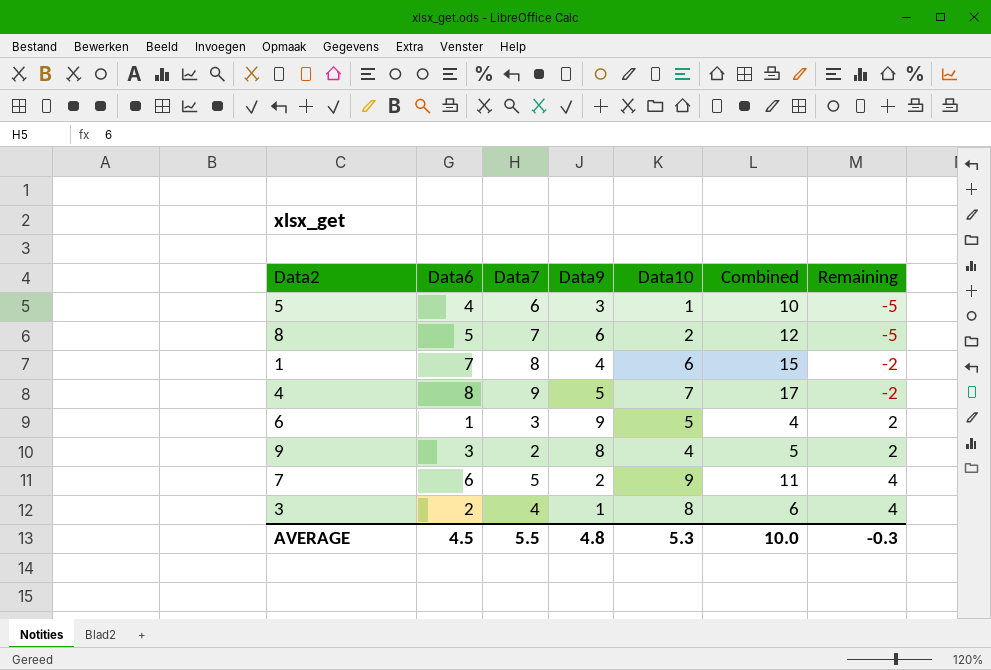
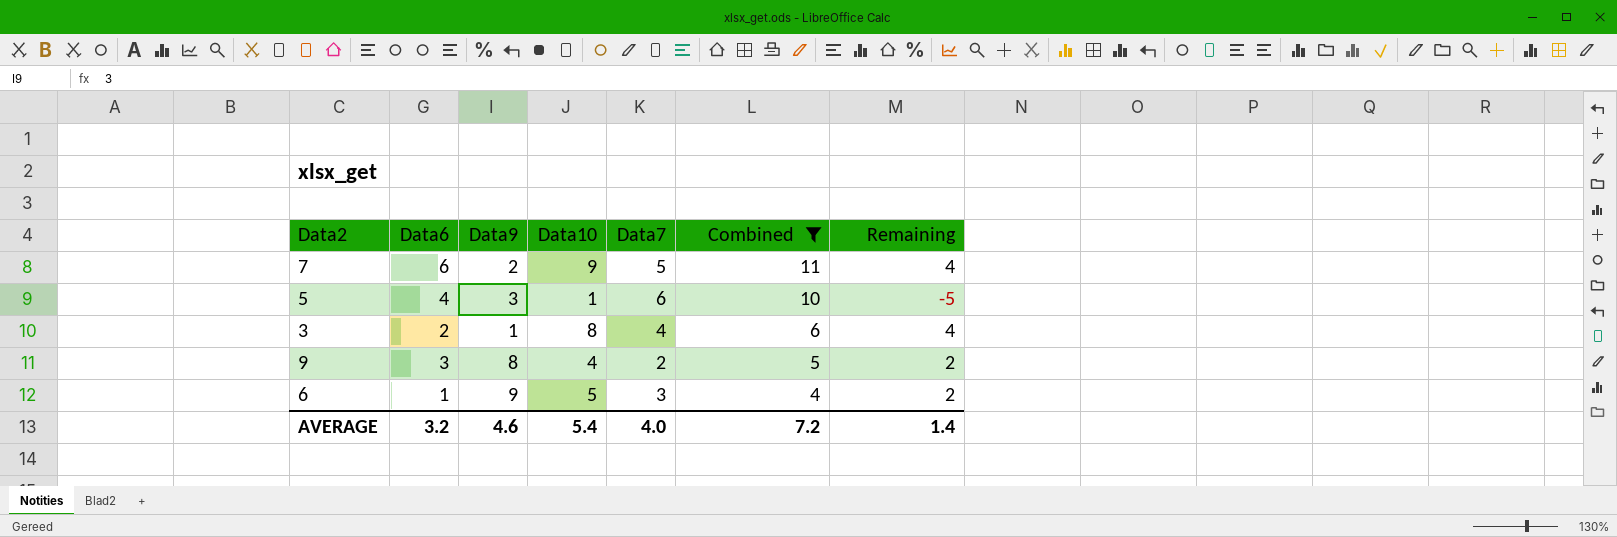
filter: none -> Combined <= 11
row order: Remaining ascending -> Combined descending
column Data7 | position: 3 -> 5
AVERAGE | Data6: 4.5 -> 3.2
AVERAGE | Data9: 4.8 -> 4.6
AVERAGE | Data10: 5.3 -> 5.4
AVERAGE | Data7: 5.5 -> 4.0
AVERAGE | Combined: 10.0 -> 7.2
AVERAGE | Remaining: -0.3 -> 1.4

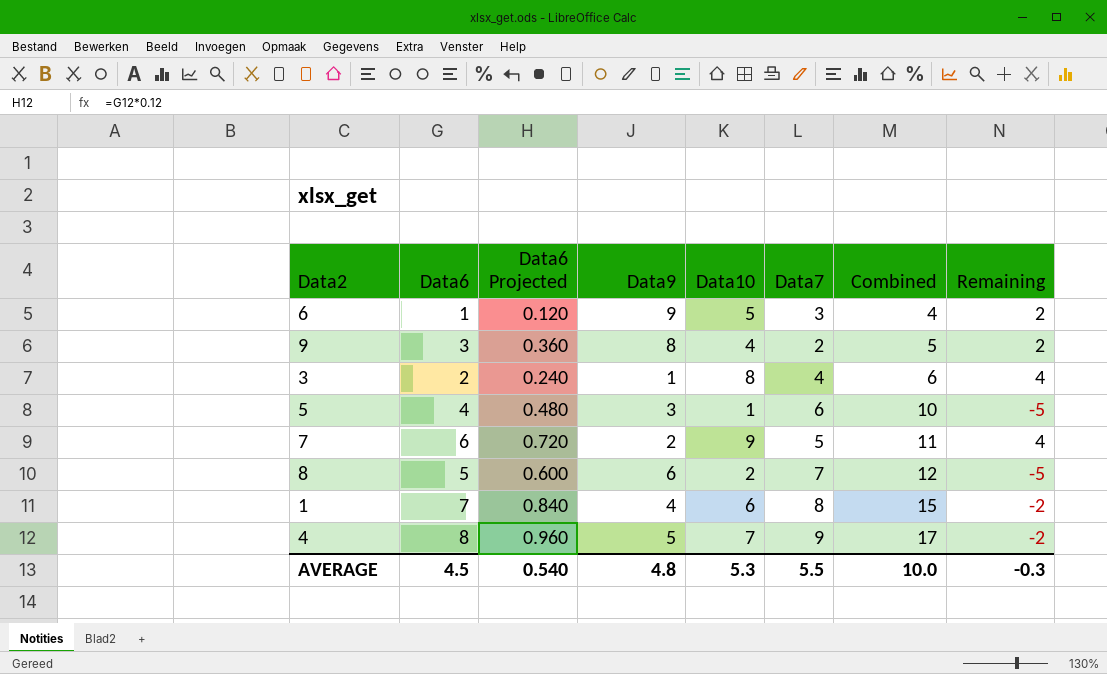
filter: Combined <= 11 -> none
row order: Combined descending -> Combined ascending
column Data6 Projected | formula: none -> [Data6] * 0.12
AVERAGE | Data6: 3.2 -> 4.5
AVERAGE | Data9: 4.6 -> 4.8
AVERAGE | Data10: 5.4 -> 5.3
AVERAGE | Data7: 4.0 -> 5.5
AVERAGE | Combined: 7.2 -> 10.0
AVERAGE | Remaining: 1.4 -> -0.3

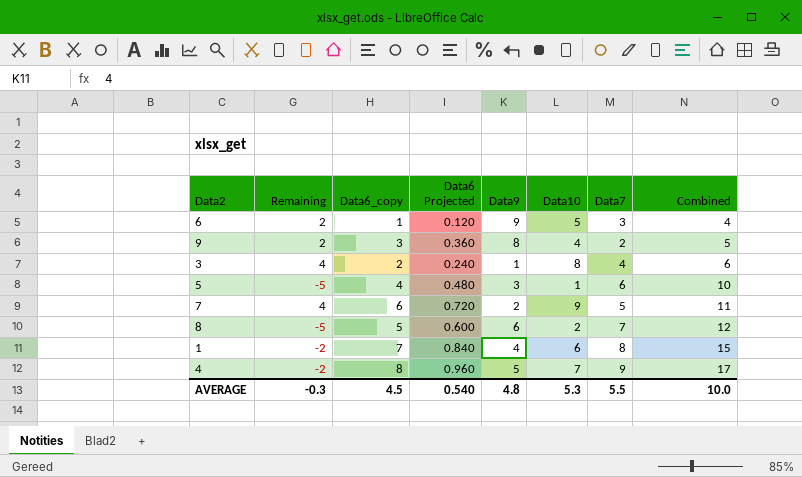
column Remaining | position: 8 -> 2
column name: Data6 -> Data6_copy

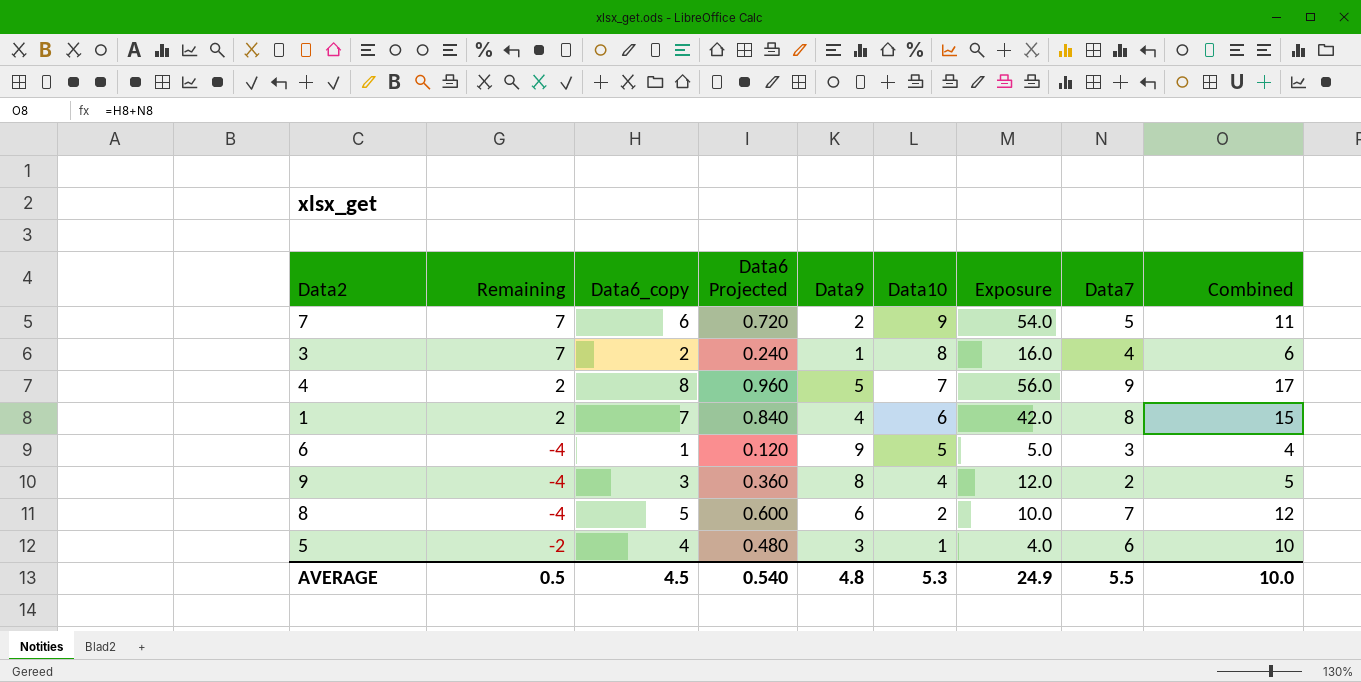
row order: Combined ascending -> Data10 descending
column Remaining | formula: [Data10] - [Data7] -> [Data10] - [Data9]
column Exposure | formula: none -> [Data6_copy] * [Data10]
AVERAGE | Remaining: -0.3 -> 0.5

